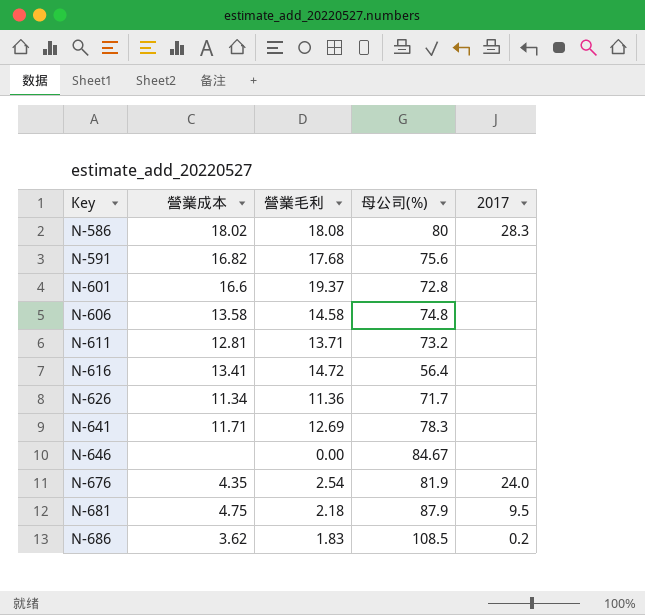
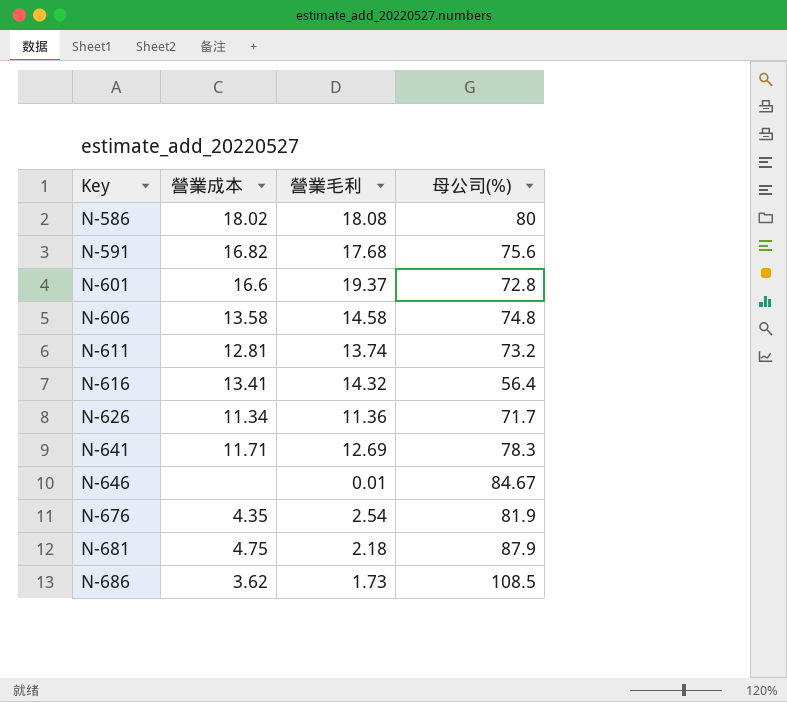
column 2017 | position: 5 -> none
N-611 | 營業毛利: 13.71 -> 13.74
N-616 | 營業毛利: 14.72 -> 14.32
N-646 | 營業毛利: 0.00 -> 0.01
N-686 | 營業毛利: 1.83 -> 1.73

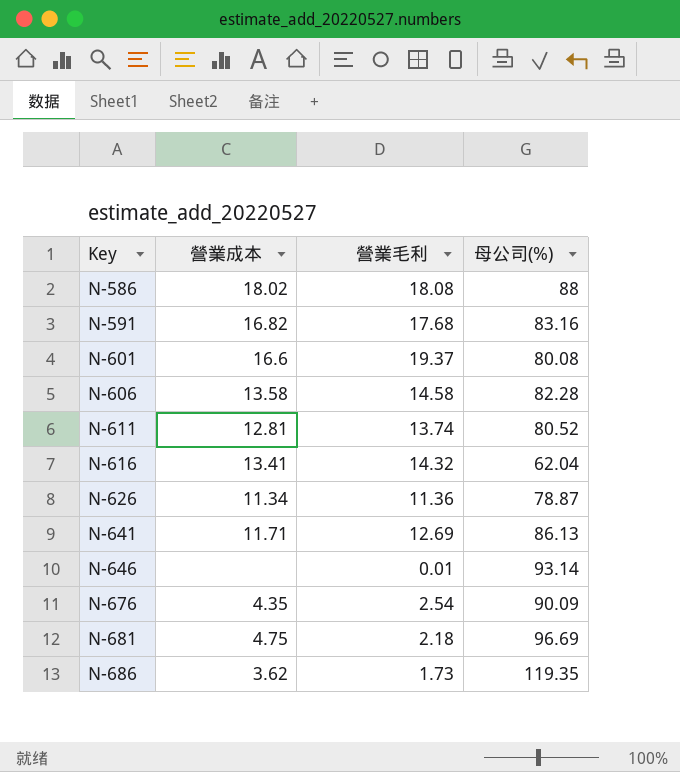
N-586 | 母公司(%): 80 -> 88
N-591 | 母公司(%): 75.6 -> 83.16
N-601 | 母公司(%): 72.8 -> 80.08
N-606 | 母公司(%): 74.8 -> 82.28
N-611 | 母公司(%): 73.2 -> 80.52
N-616 | 母公司(%): 56.4 -> 62.04
N-626 | 母公司(%): 71.7 -> 78.87
N-641 | 母公司(%): 78.3 -> 86.13
N-646 | 母公司(%): 84.67 -> 93.14
N-676 | 母公司(%): 81.9 -> 90.09
N-681 | 母公司(%): 87.9 -> 96.69
N-686 | 母公司(%): 108.5 -> 119.35

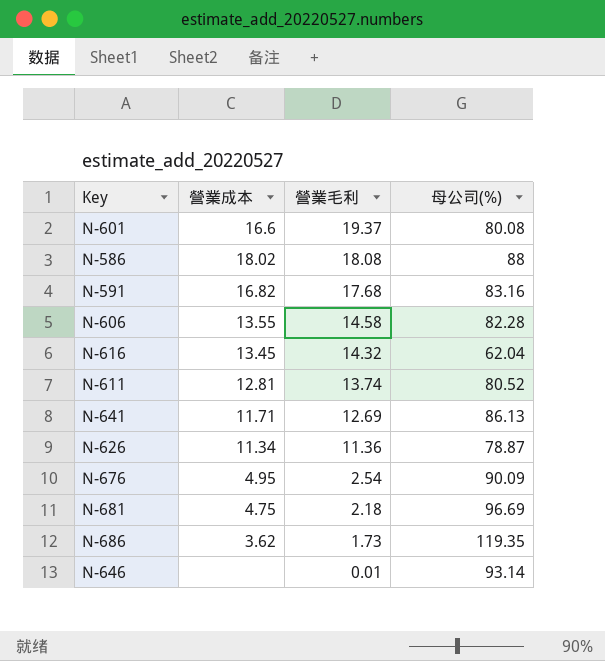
row order: Key ascending -> 營業毛利 descending
N-606 | 營業成本: 13.58 -> 13.55
N-616 | 營業成本: 13.41 -> 13.45
N-676 | 營業成本: 4.35 -> 4.95

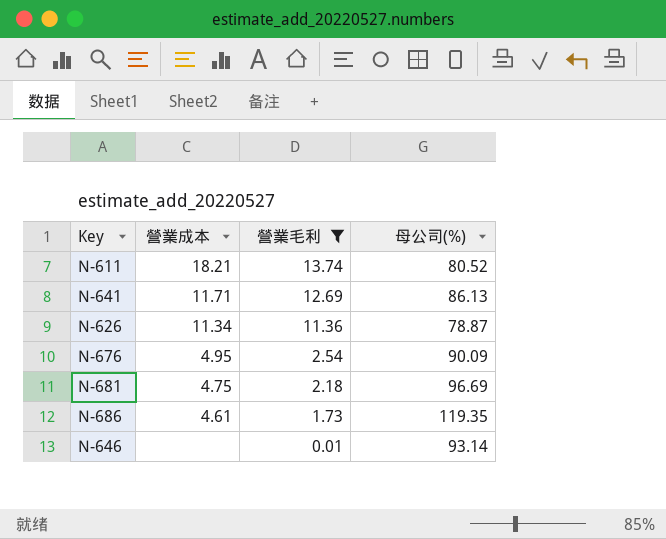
filter: none -> 營業毛利 <= 13.74
N-611 | 營業成本: 12.81 -> 18.21
N-686 | 營業成本: 3.62 -> 4.61

